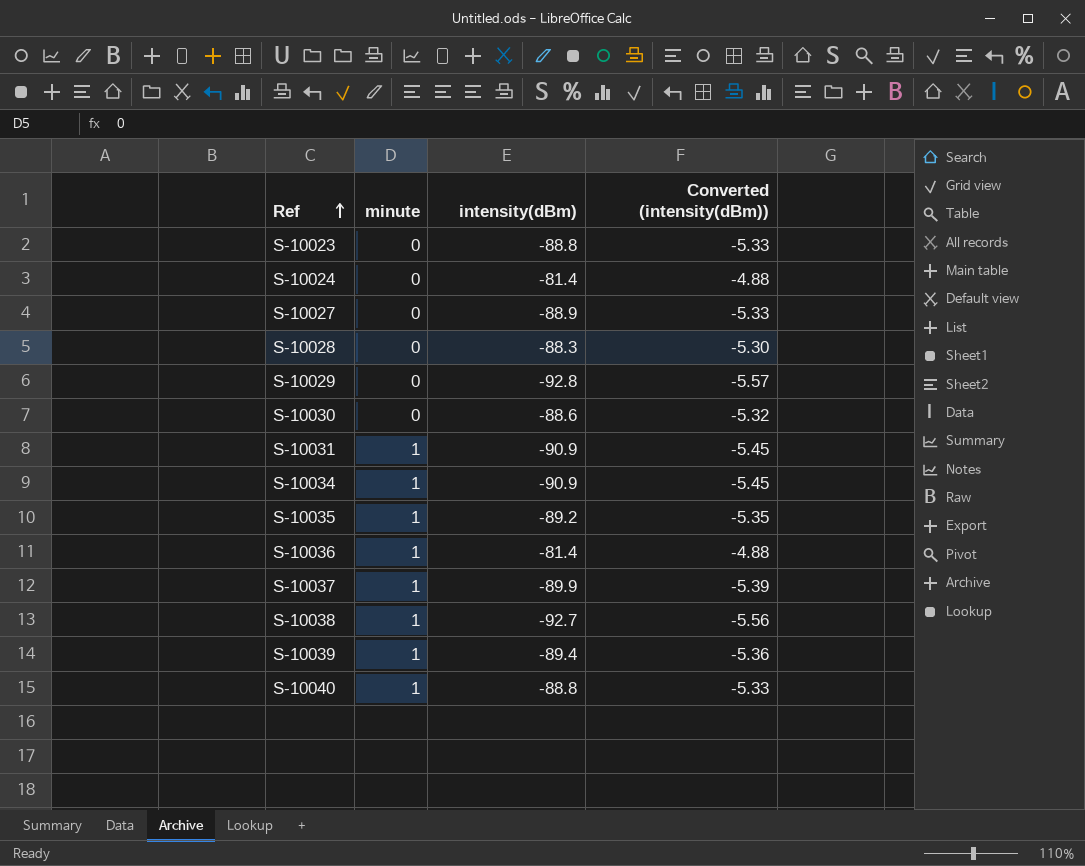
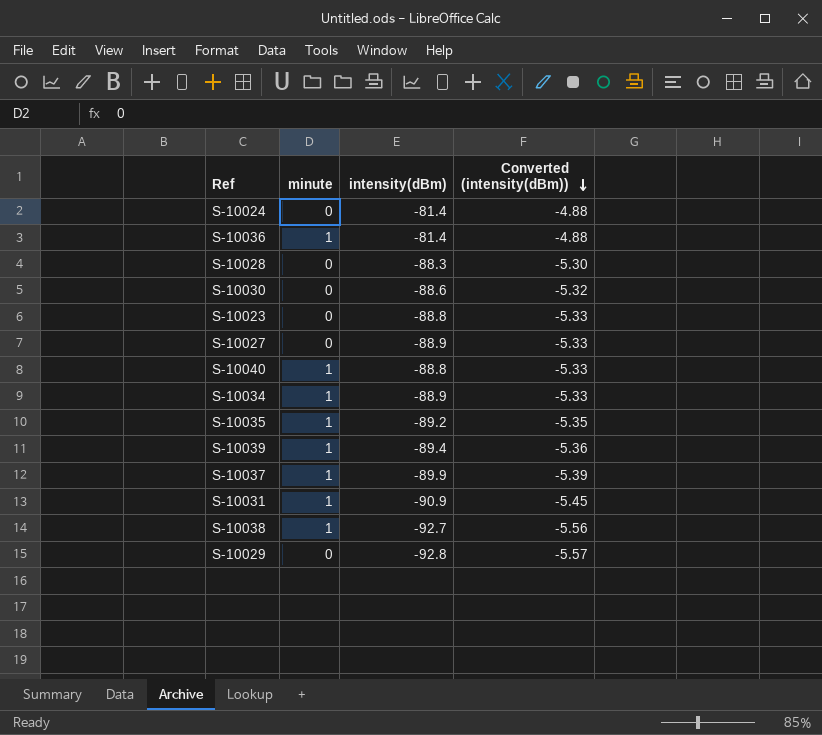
row order: Ref ascending -> Converted (intensity(dBm)) descending
S-10034 | intensity(dBm): -90.9 -> -88.9
S-10034 | Converted (intensity(dBm)): -5.45 -> -5.33

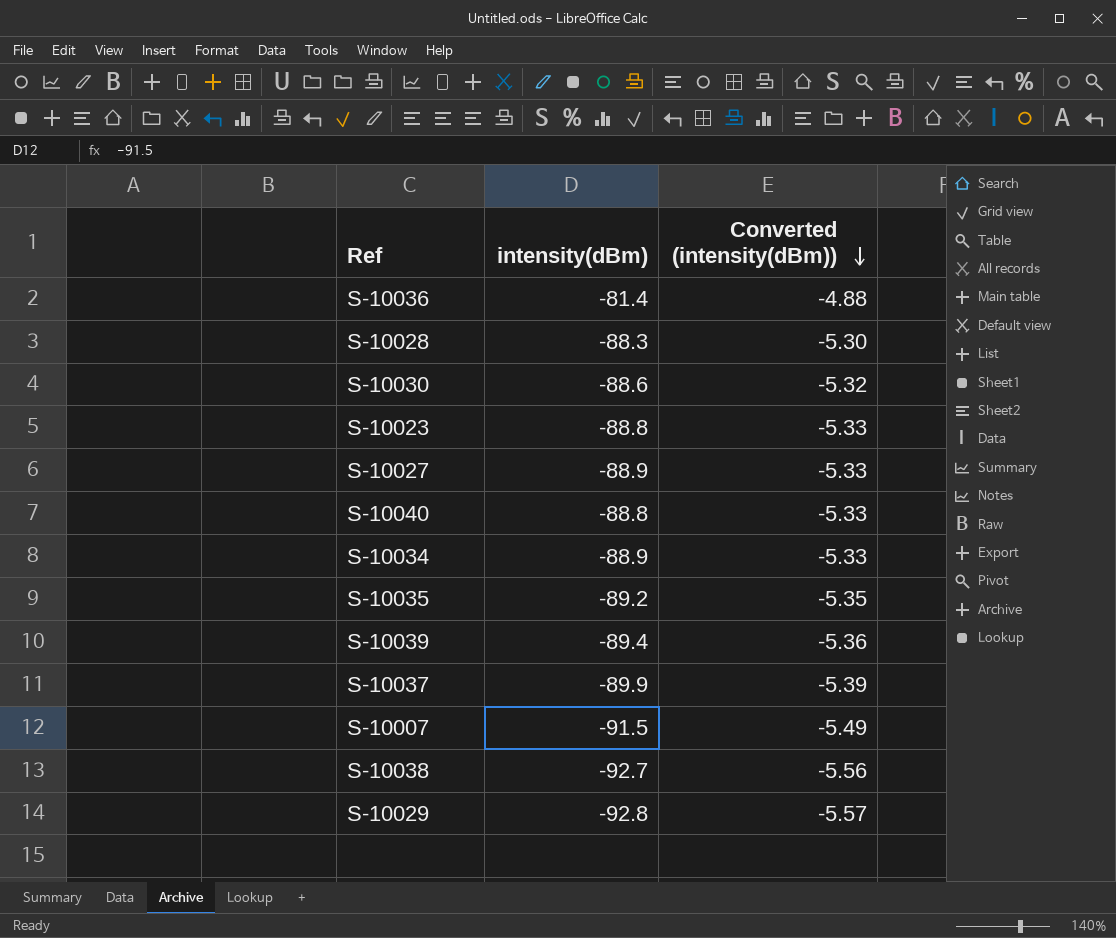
column minute | position: 2 -> none
row S-10024: 0 | -81.4 | -4.88 -> none
row S-10031: 1 | -90.9 | -5.45 -> none
row S-10007: none -> -91.5 | -5.49

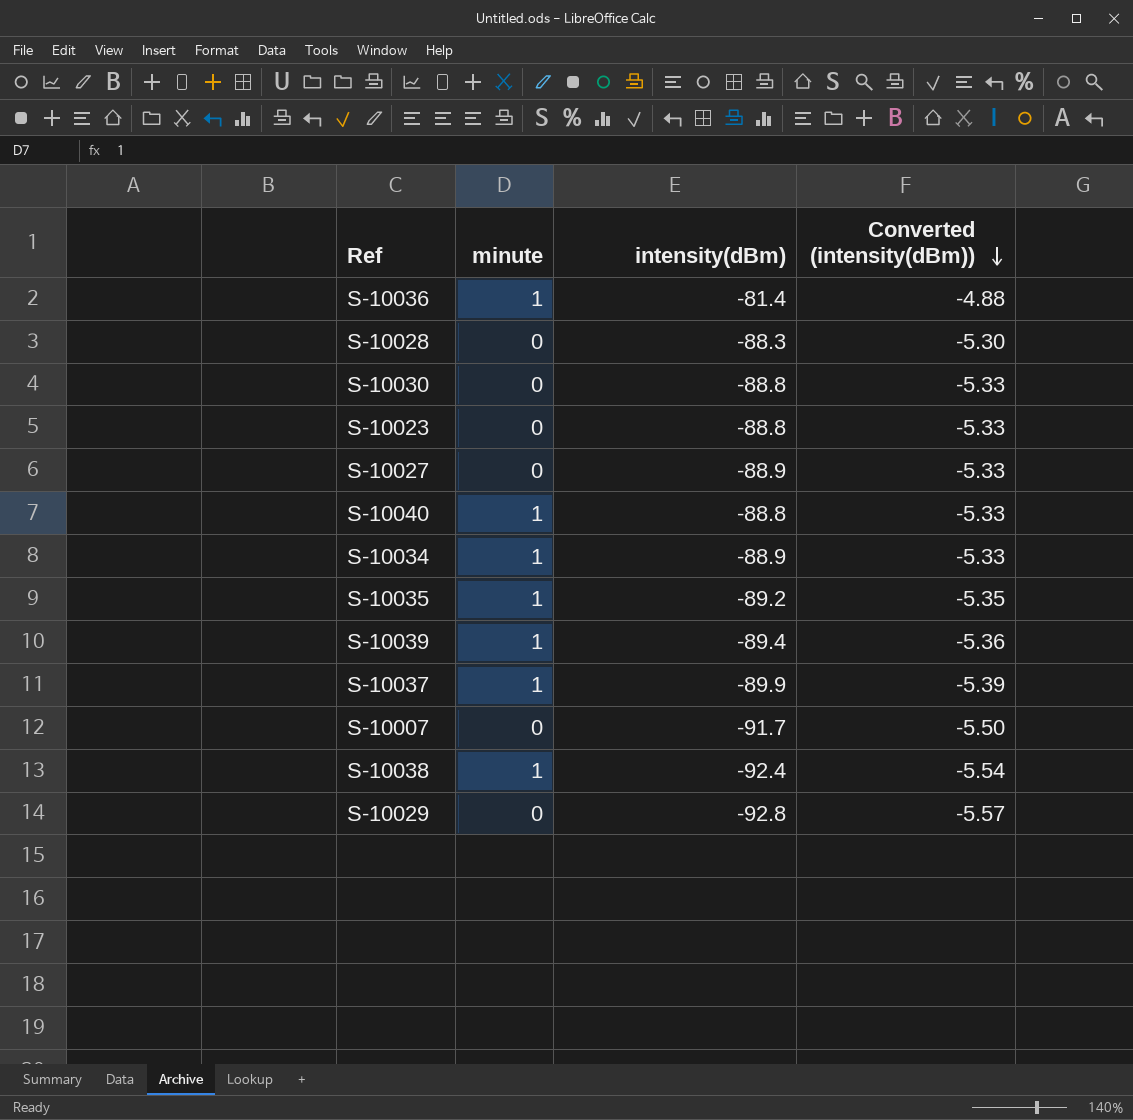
column minute | position: none -> 2
S-10030 | intensity(dBm): -88.6 -> -88.8
S-10030 | Converted (intensity(dBm)): -5.32 -> -5.33
S-10007 | intensity(dBm): -91.5 -> -91.7
S-10007 | Converted (intensity(dBm)): -5.49 -> -5.50
S-10038 | intensity(dBm): -92.7 -> -92.4
S-10038 | Converted (intensity(dBm)): -5.56 -> -5.54

